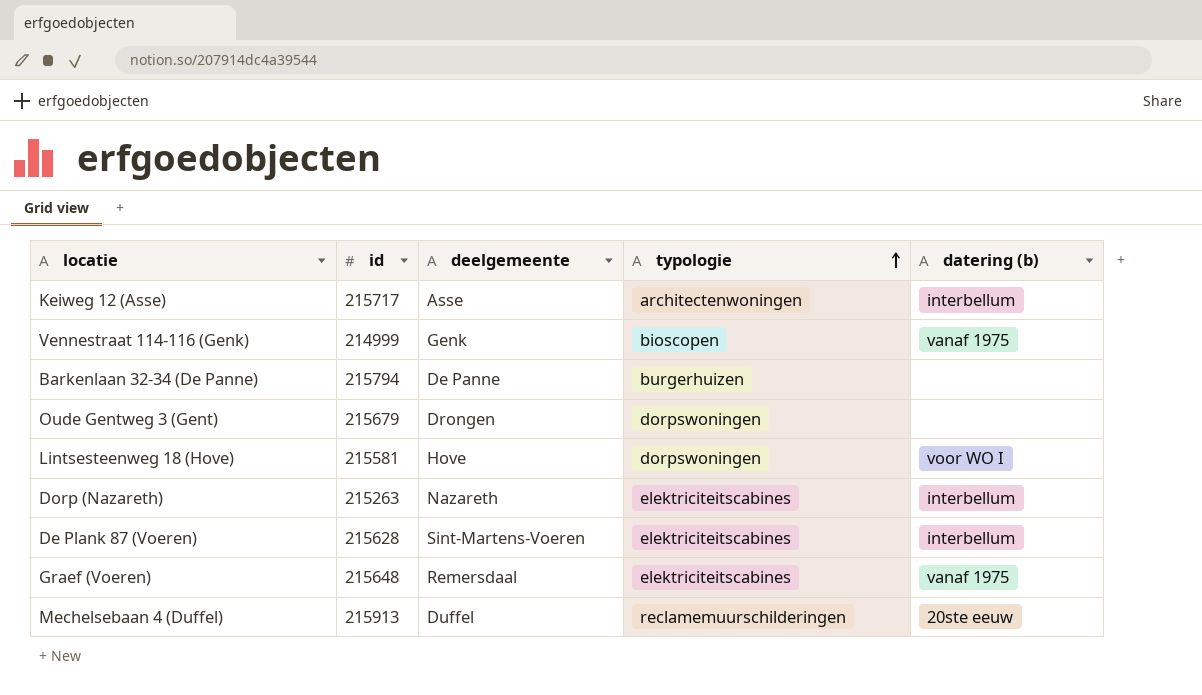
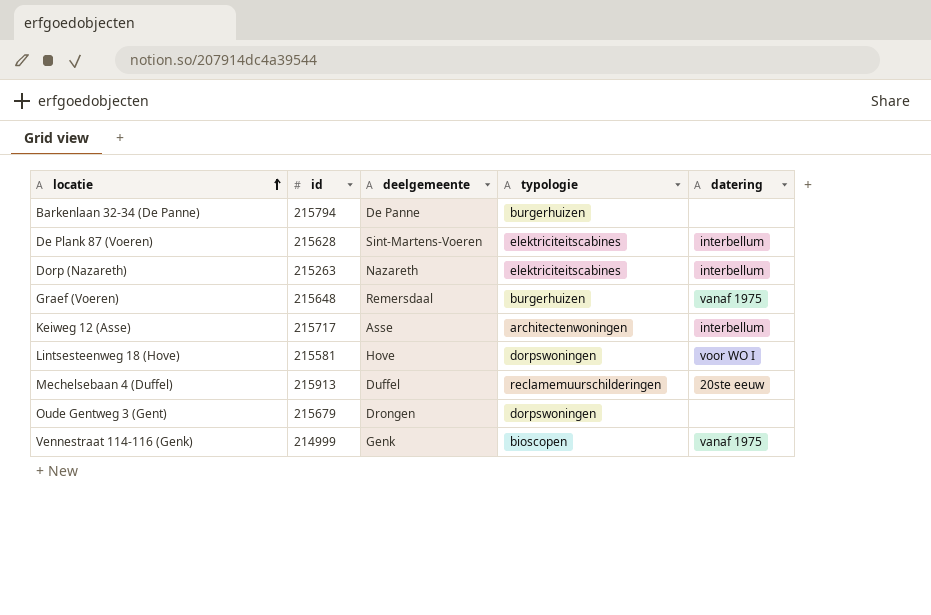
row order: typologie ascending -> locatie ascending
column name: datering (b) -> datering
Graef (Voeren) | typologie: elektriciteitscabines -> burgerhuizen

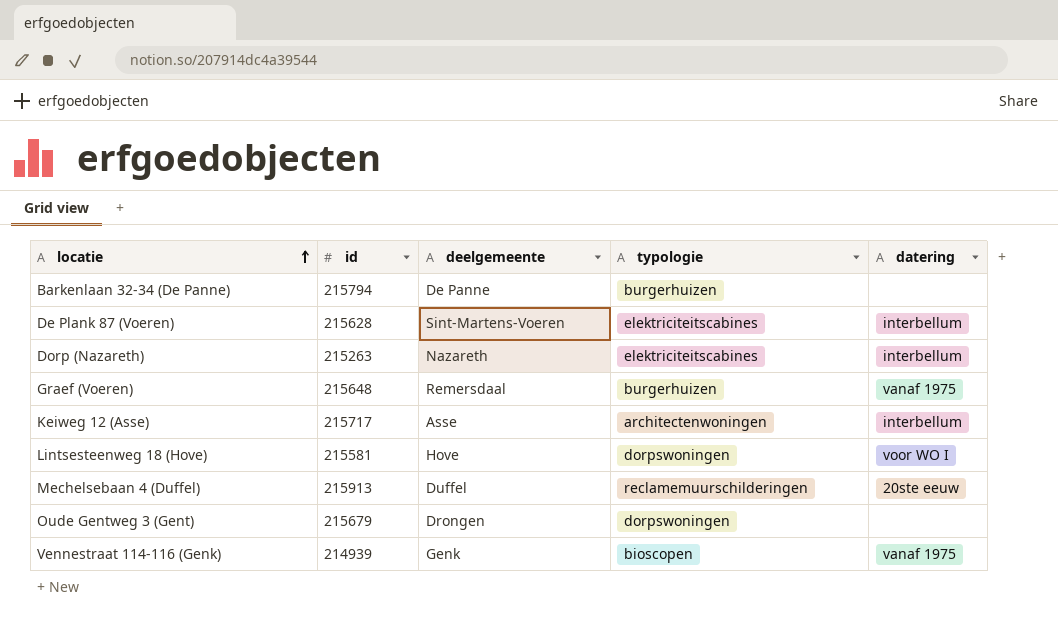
Vennestraat 114-116 (Genk) | id: 214999 -> 214939

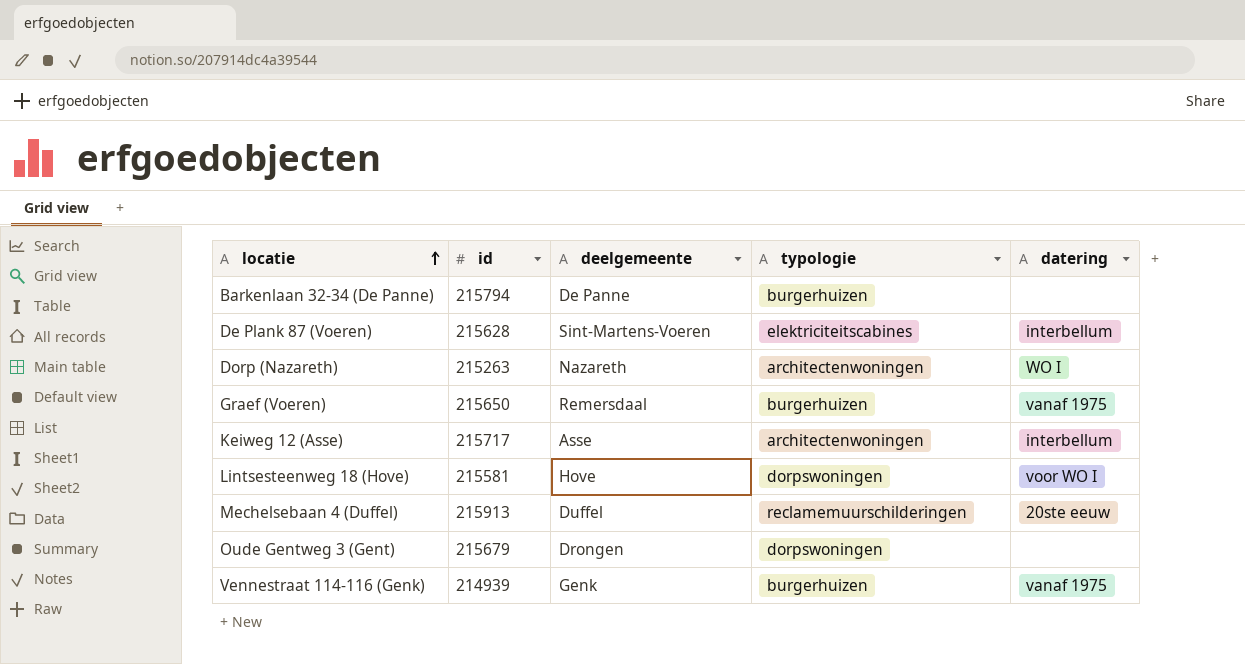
Dorp (Nazareth) | typologie: elektriciteitscabines -> architectenwoningen
Dorp (Nazareth) | datering: interbellum -> WO I
Graef (Voeren) | id: 215648 -> 215650
Vennestraat 114-116 (Genk) | typologie: bioscopen -> burgerhuizen

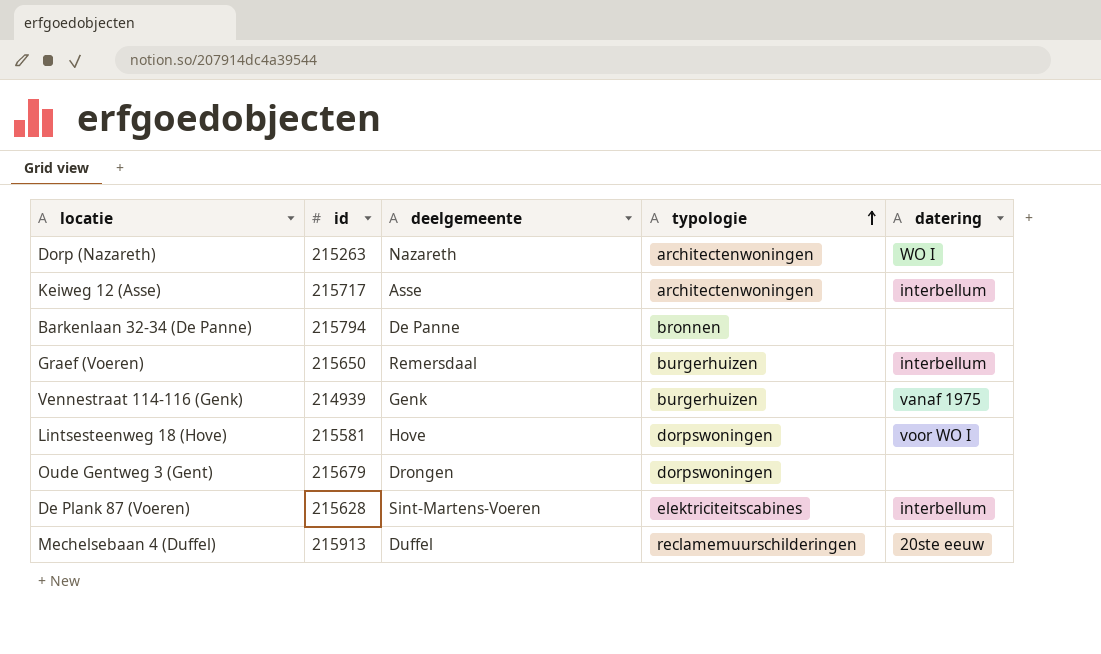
row order: locatie ascending -> typologie ascending
Barkenlaan 32-34 (De Panne) | typologie: burgerhuizen -> bronnen
Graef (Voeren) | datering: vanaf 1975 -> interbellum

